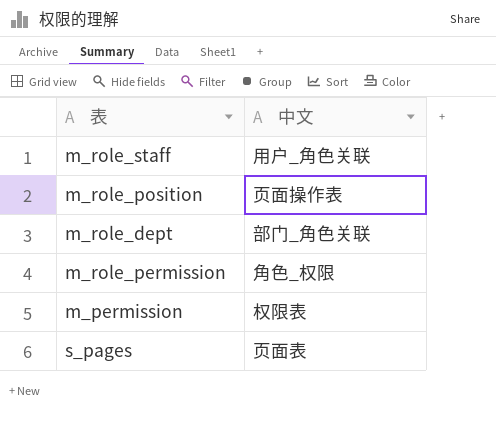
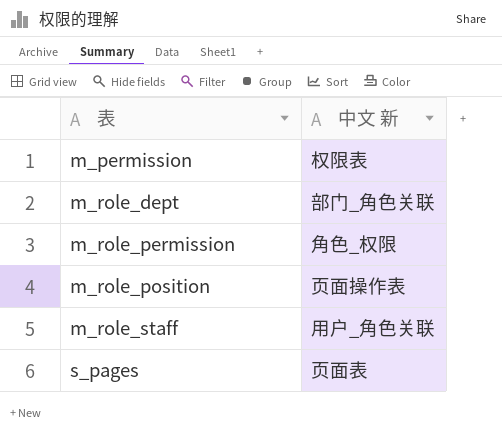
row order: none -> 表 ascending
column name: 中文 -> 中文 新

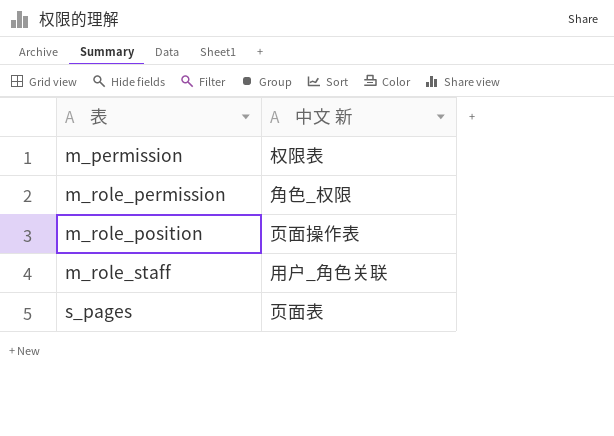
row m_role_dept: 部门_角色关联 -> none

